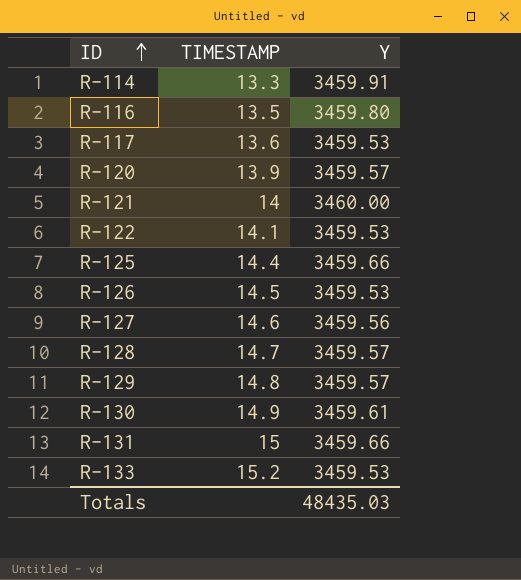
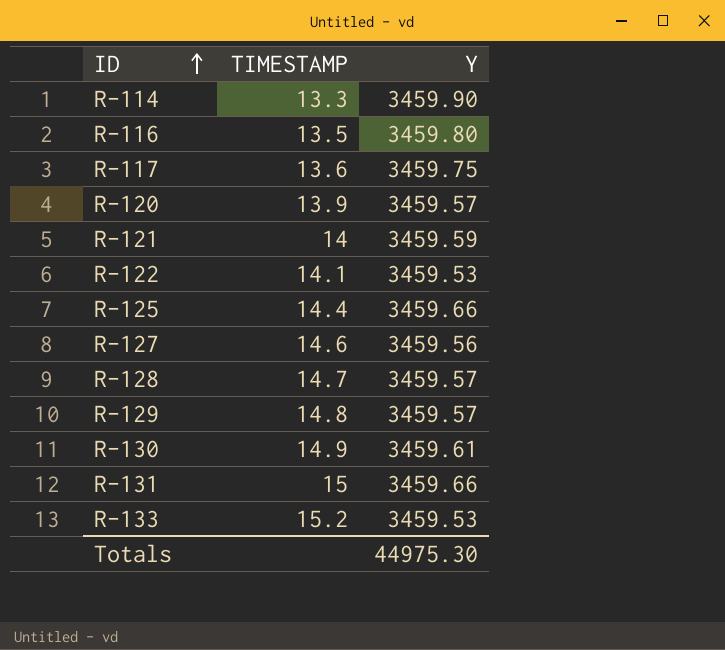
row R-126: 14.5 | 3459.53 -> none
R-114 | Y: 3459.91 -> 3459.90
R-117 | Y: 3459.53 -> 3459.75
R-121 | Y: 3460.00 -> 3459.59
Totals | Y: 48435.03 -> 44975.30

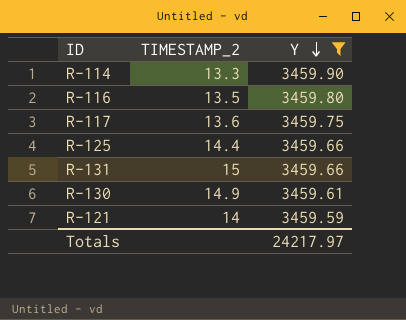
filter: none -> Y >= 3459.59
row order: ID ascending -> Y descending
column name: TIMESTAMP -> TIMESTAMP_2
Totals | Y: 44975.30 -> 24217.97

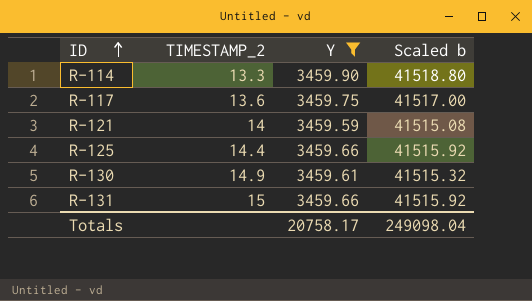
row order: Y descending -> ID ascending
column Scaled b | formula: none -> [Y] * 12
row R-116: 13.5 | 3459.80 -> none
Totals | Y: 24217.97 -> 20758.17

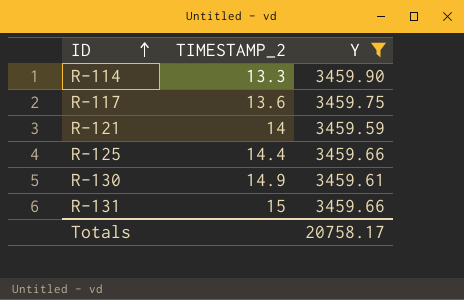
column Scaled b | formula: [Y] * 12 -> none

